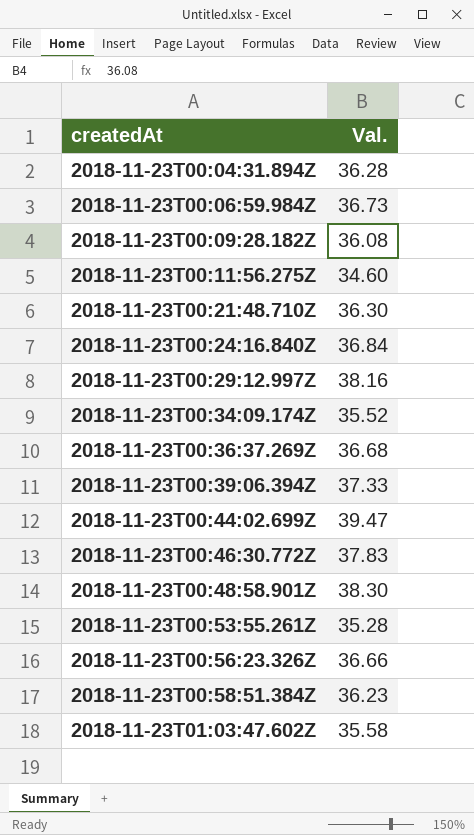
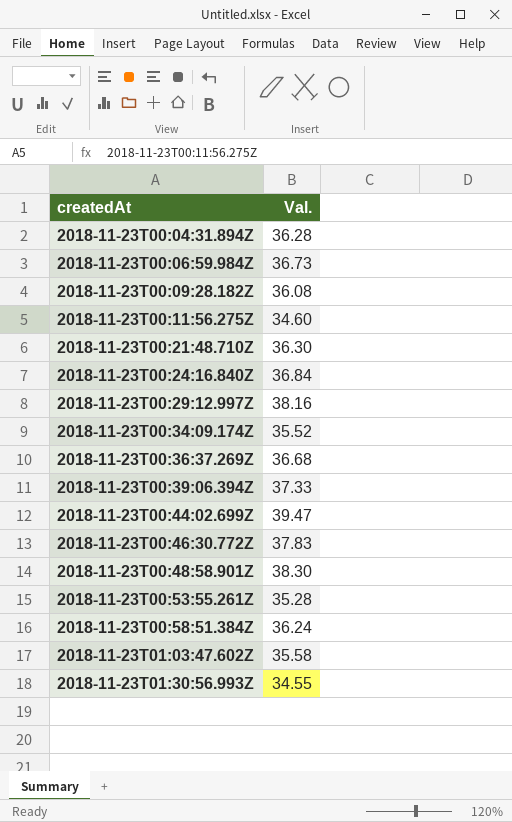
row 2018-11-23T00:56:23.326Z: 36.66 -> none
2018-11-23T00:58:51.384Z | Val.: 36.23 -> 36.24
row 2018-11-23T01:30:56.993Z: none -> 34.55

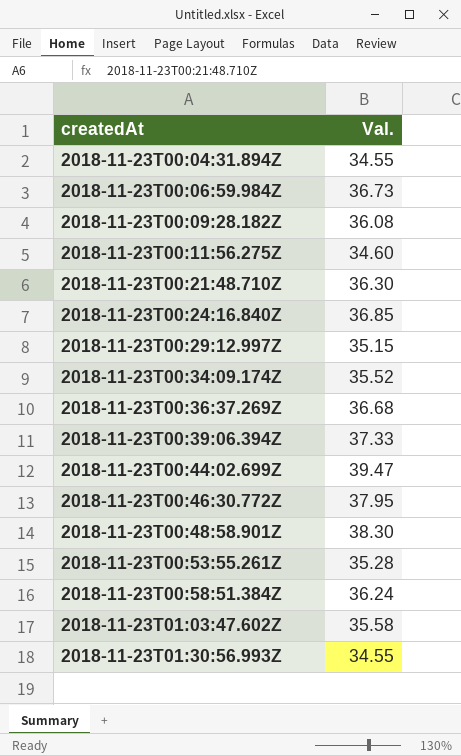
2018-11-23T00:04:31.894Z | Val.: 36.28 -> 34.55
2018-11-23T00:24:16.840Z | Val.: 36.84 -> 36.85
2018-11-23T00:29:12.997Z | Val.: 38.16 -> 35.15
2018-11-23T00:46:30.772Z | Val.: 37.83 -> 37.95

